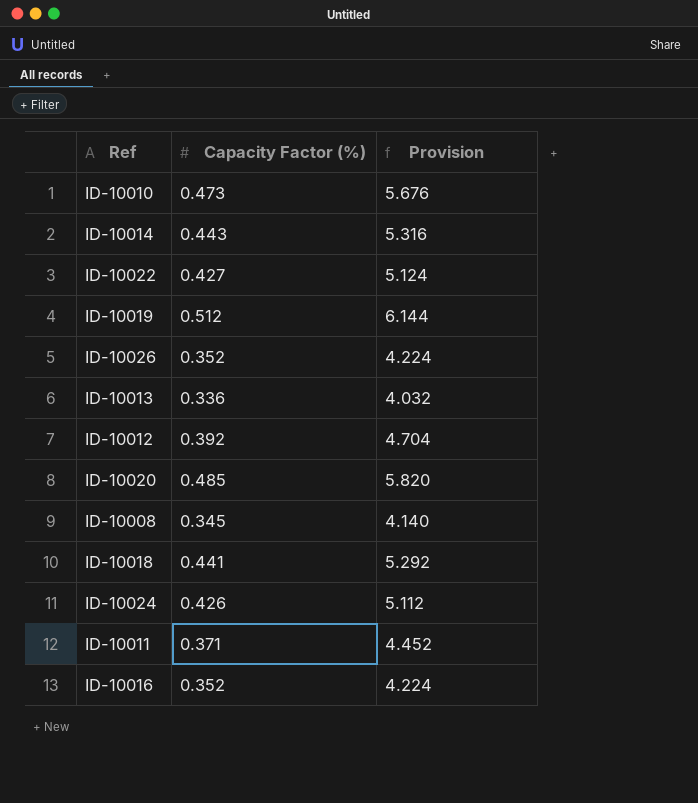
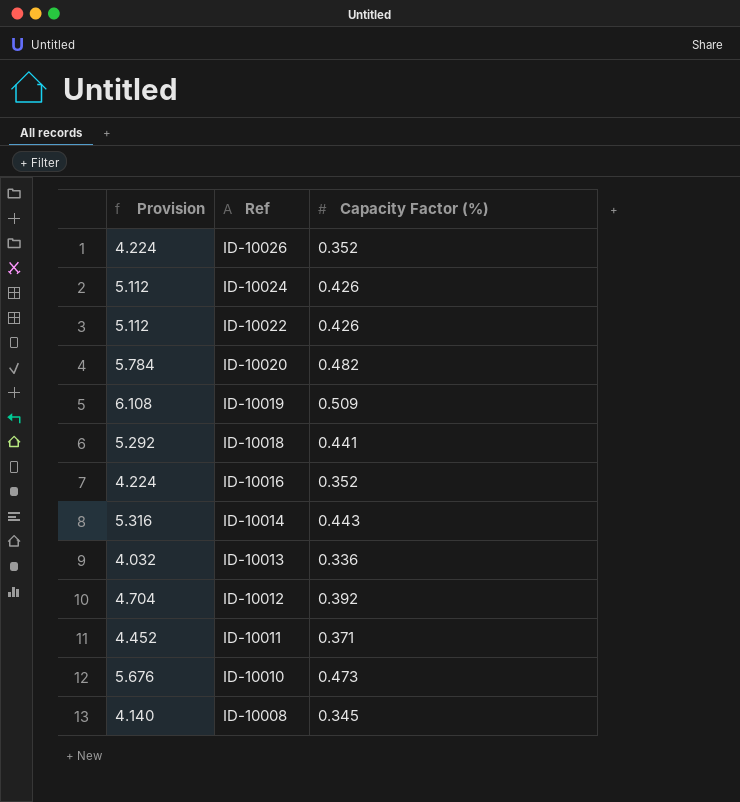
row order: none -> Ref descending
column Provision | position: 3 -> 1
ID-10022 | Provision: 5.124 -> 5.112
ID-10022 | Capacity Factor (%): 0.427 -> 0.426
ID-10020 | Provision: 5.820 -> 5.784
ID-10020 | Capacity Factor (%): 0.485 -> 0.482
ID-10019 | Provision: 6.144 -> 6.108
ID-10019 | Capacity Factor (%): 0.512 -> 0.509

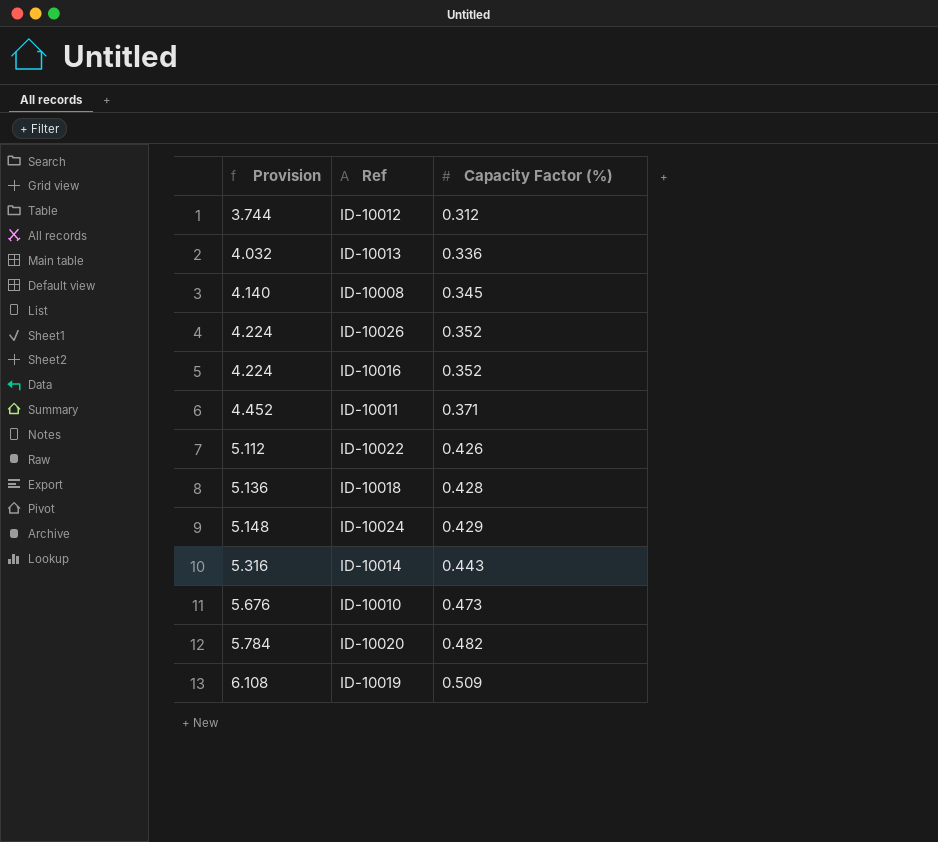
row order: Ref descending -> Provision ascending
ID-10012 | Provision: 4.704 -> 3.744
ID-10012 | Capacity Factor (%): 0.392 -> 0.312
ID-10018 | Provision: 5.292 -> 5.136
ID-10018 | Capacity Factor (%): 0.441 -> 0.428
ID-10024 | Provision: 5.112 -> 5.148
ID-10024 | Capacity Factor (%): 0.426 -> 0.429

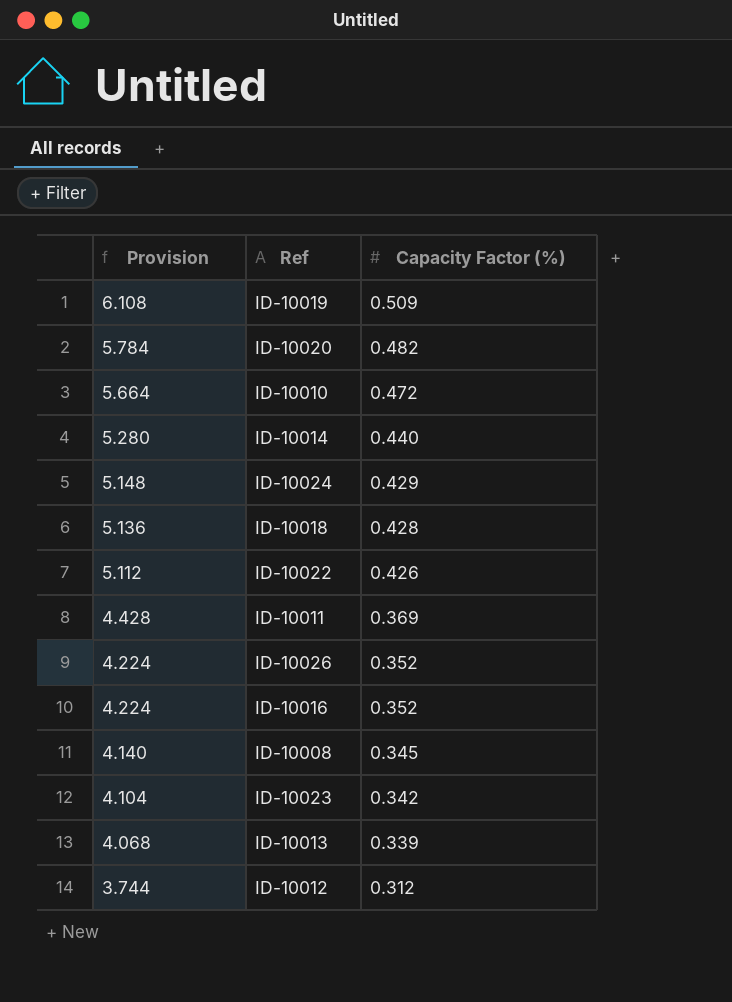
row order: Provision ascending -> Provision descending
ID-10010 | Provision: 5.676 -> 5.664
ID-10010 | Capacity Factor (%): 0.473 -> 0.472
ID-10014 | Provision: 5.316 -> 5.280
ID-10014 | Capacity Factor (%): 0.443 -> 0.440
ID-10011 | Provision: 4.452 -> 4.428
ID-10011 | Capacity Factor (%): 0.371 -> 0.369
row ID-10023: none -> 4.104 | 0.342
ID-10013 | Provision: 4.032 -> 4.068
ID-10013 | Capacity Factor (%): 0.336 -> 0.339

